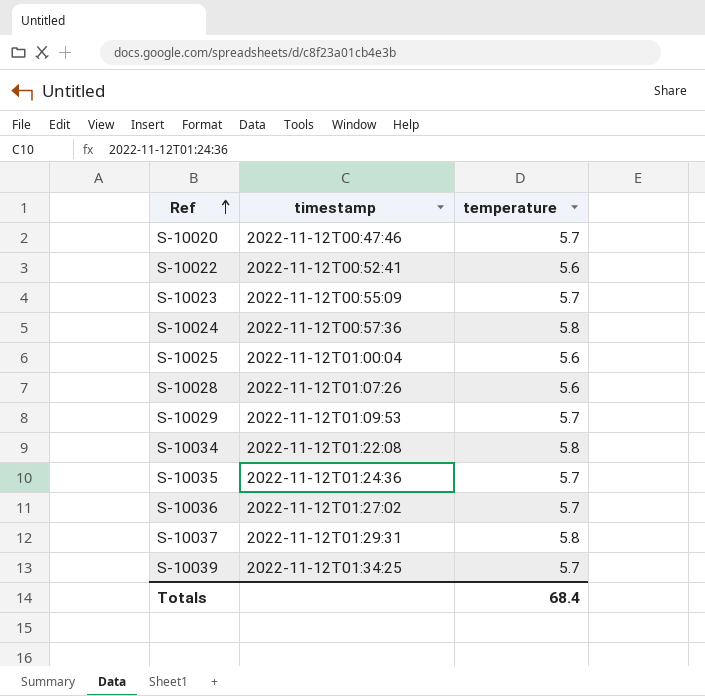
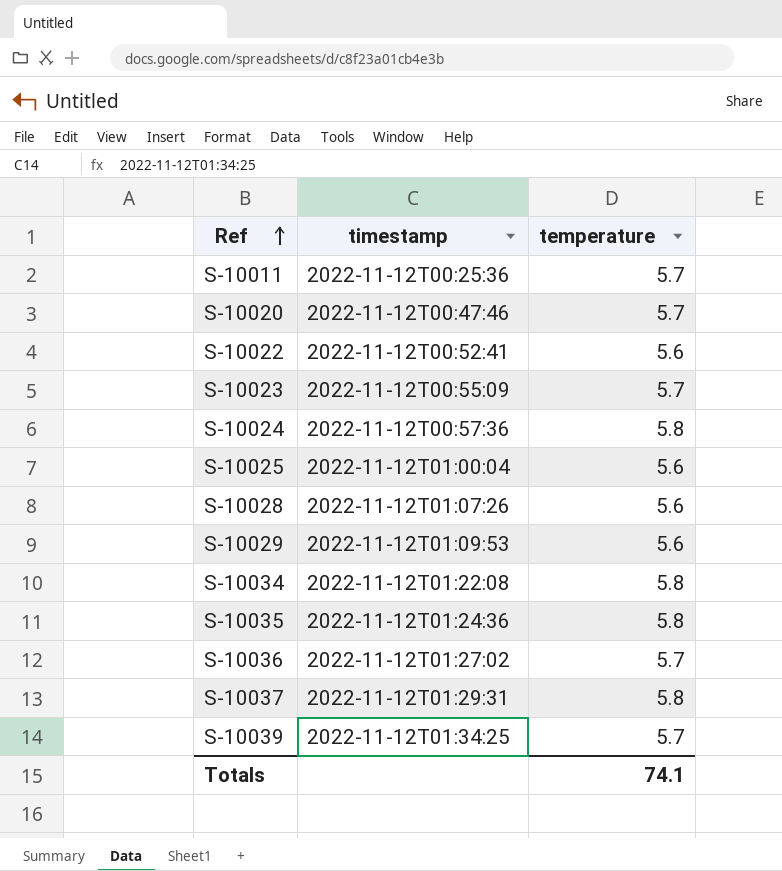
row S-10011: none -> 2022-11-12T00:25:36 | 5.7
S-10029 | temperature: 5.7 -> 5.6
S-10035 | temperature: 5.7 -> 5.8
Totals | temperature: 68.4 -> 74.1

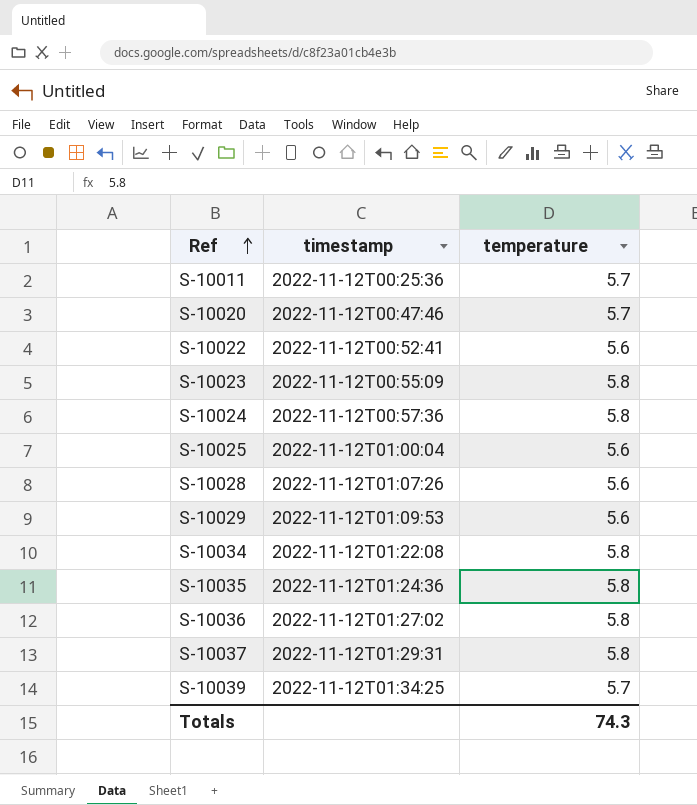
S-10023 | temperature: 5.7 -> 5.8
S-10036 | temperature: 5.7 -> 5.8
Totals | temperature: 74.1 -> 74.3

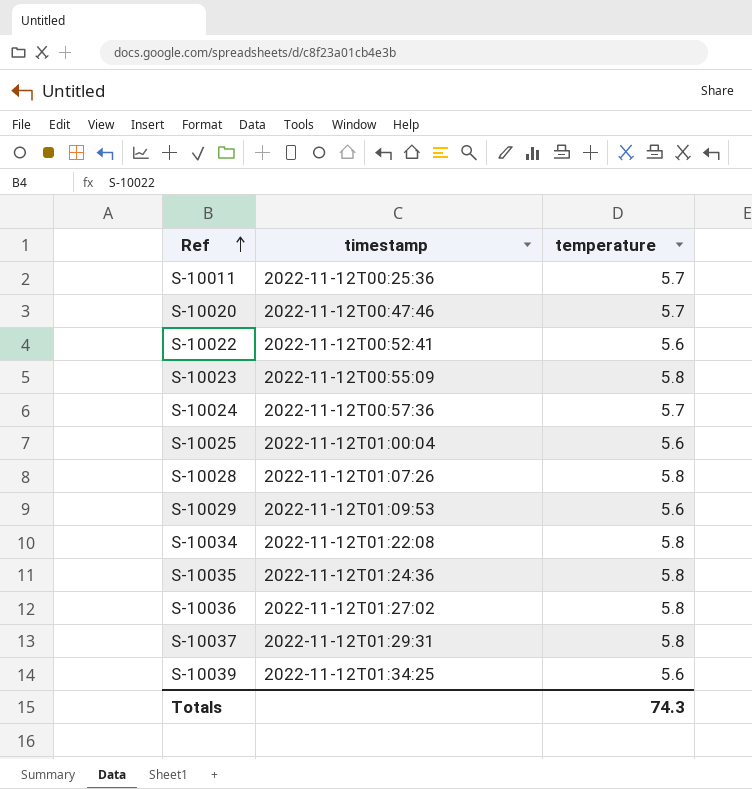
S-10024 | temperature: 5.8 -> 5.7
S-10028 | temperature: 5.6 -> 5.8
S-10039 | temperature: 5.7 -> 5.6

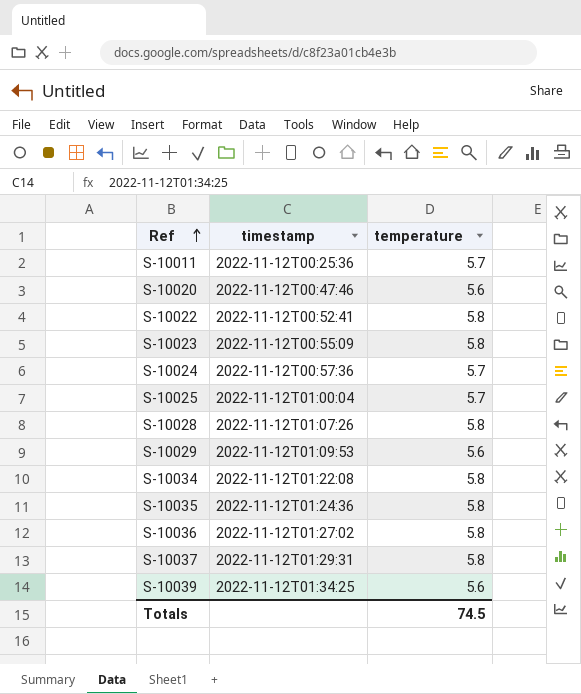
S-10020 | temperature: 5.7 -> 5.6
S-10022 | temperature: 5.6 -> 5.8
S-10025 | temperature: 5.6 -> 5.7
Totals | temperature: 74.3 -> 74.5

